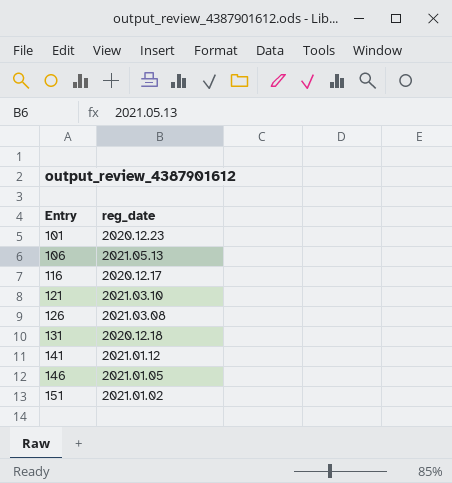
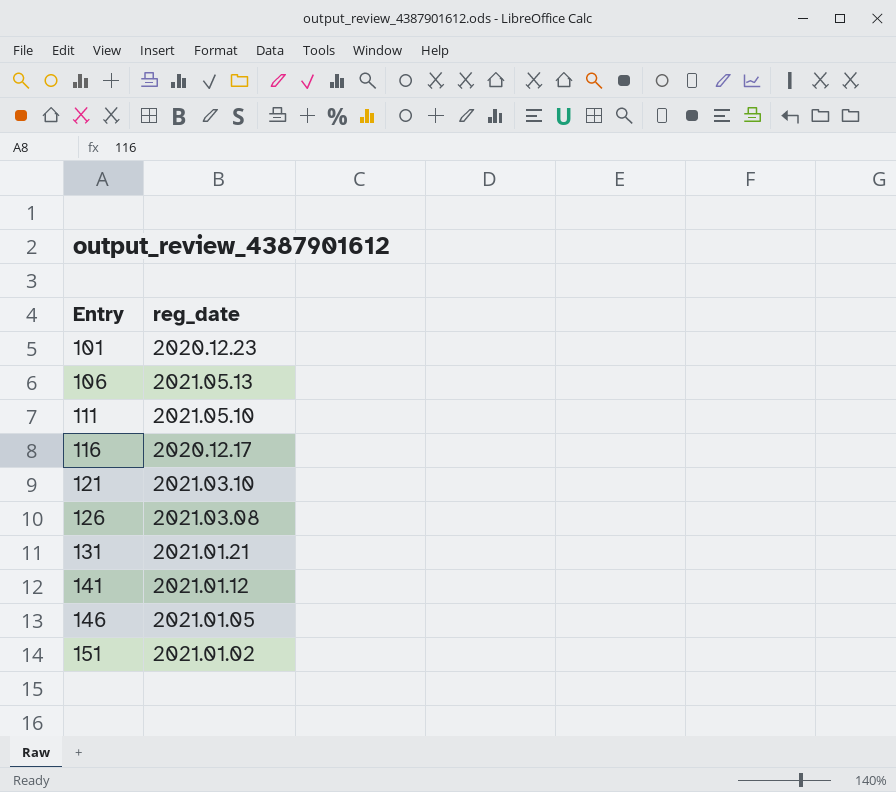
row 111: none -> 2021.05.10
131 | reg_date: 2020.12.18 -> 2021.01.21

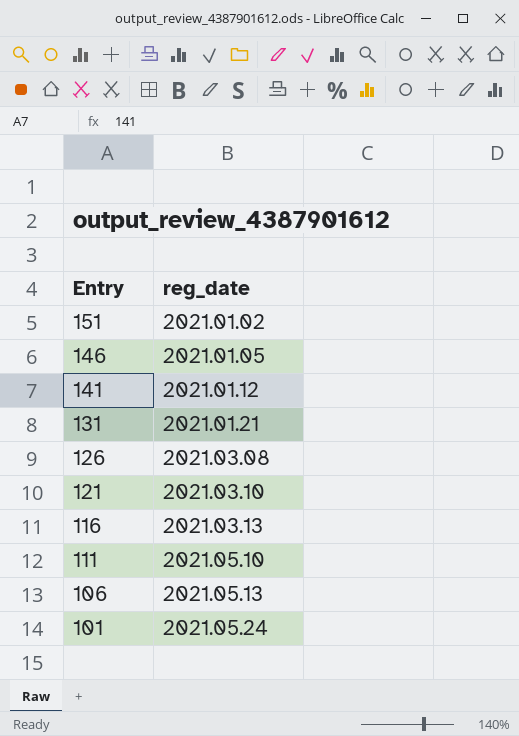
row order: Entry ascending -> Entry descending
116 | reg_date: 2020.12.17 -> 2021.03.13
101 | reg_date: 2020.12.23 -> 2021.05.24

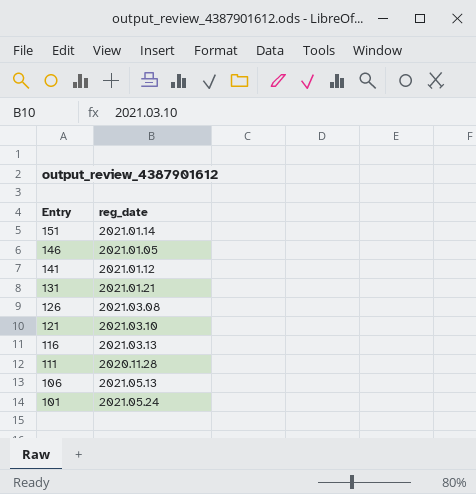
151 | reg_date: 2021.01.02 -> 2021.01.14
111 | reg_date: 2021.05.10 -> 2020.11.28

